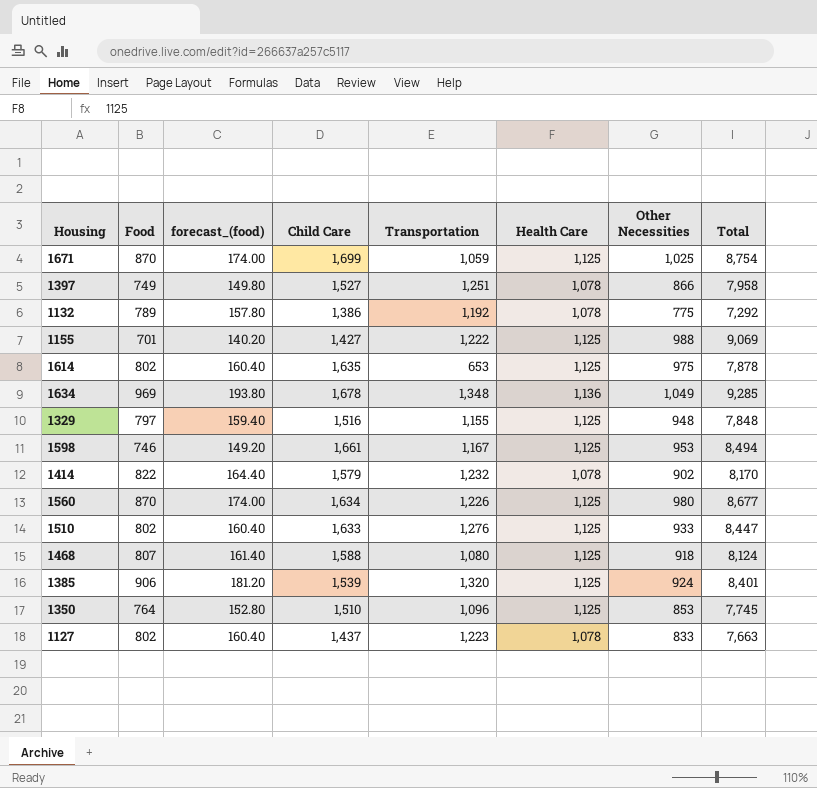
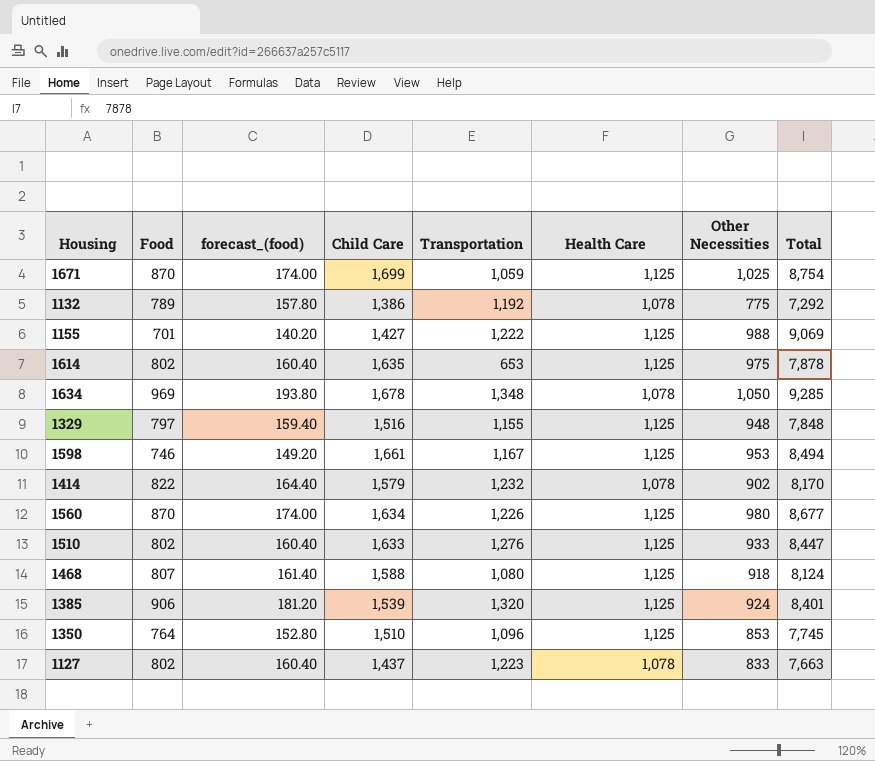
row 1397: 749 | 149.80 | 1,527 | 1,251 | 1,078 | 866 | 7,958 -> none
1634 | Health Care: 1,136 -> 1,078
1634 | Other Necessities: 1,049 -> 1,050

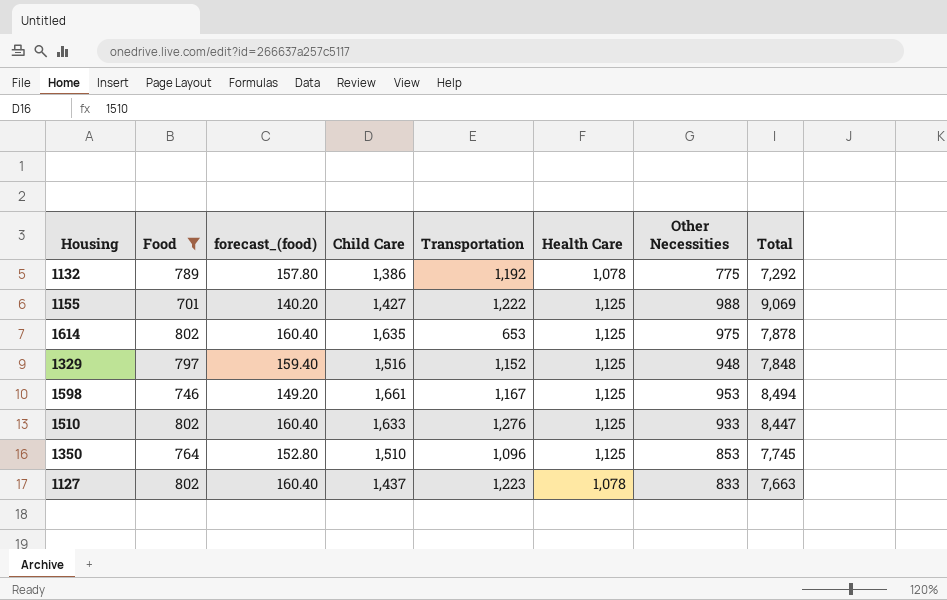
filter: none -> Food <= 802
1329 | Transportation: 1,155 -> 1,152

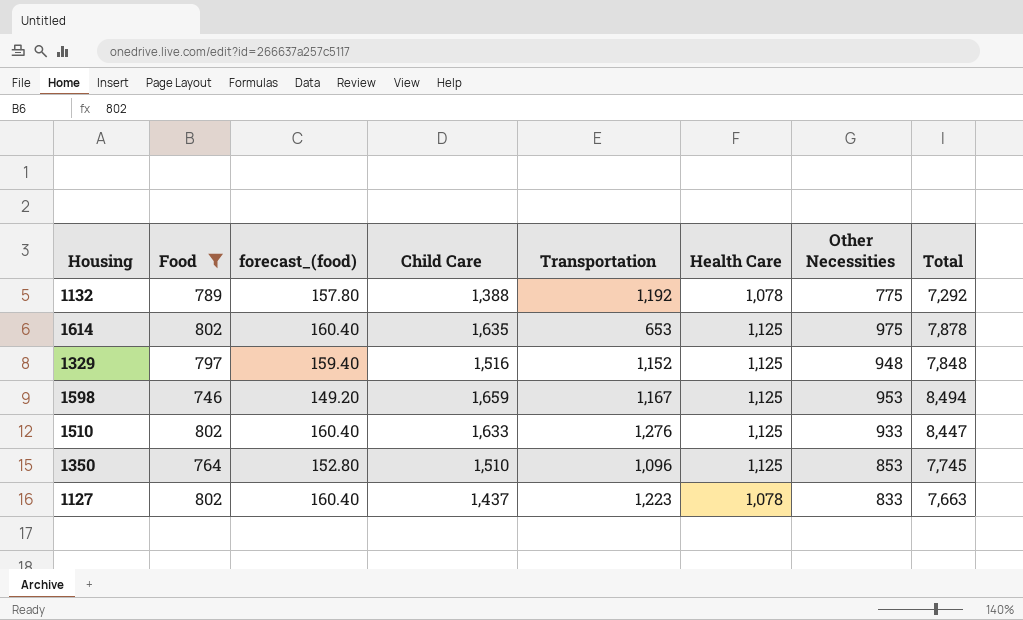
row 1155: 701 | 140.20 | 1,427 | 1,222 | 1,125 | 988 | 9,069 -> none
1132 | Child Care: 1,386 -> 1,388
1598 | Child Care: 1,661 -> 1,659

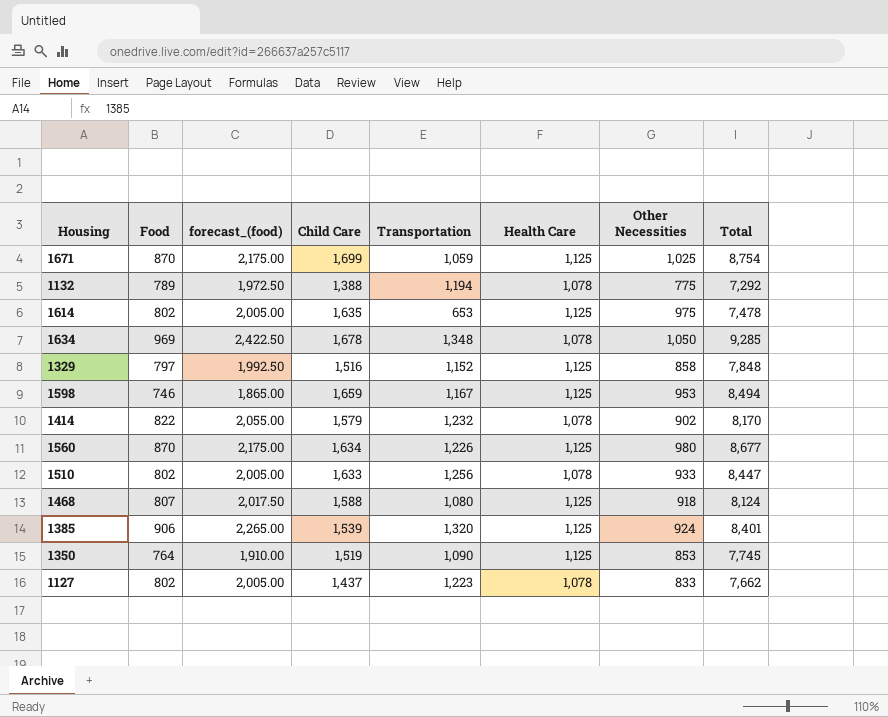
filter: Food <= 802 -> none
column forecast_(food) | formula: [Food] * 0.2 -> [Food] * 2.5
1132 | Transportation: 1,192 -> 1,194
1614 | Total: 7,878 -> 7,478
1329 | Other Necessities: 948 -> 858
1510 | Transportation: 1,276 -> 1,256
1510 | Health Care: 1,125 -> 1,078
1350 | Child Care: 1,510 -> 1,519
1350 | Transportation: 1,096 -> 1,090
1127 | Total: 7,663 -> 7,662

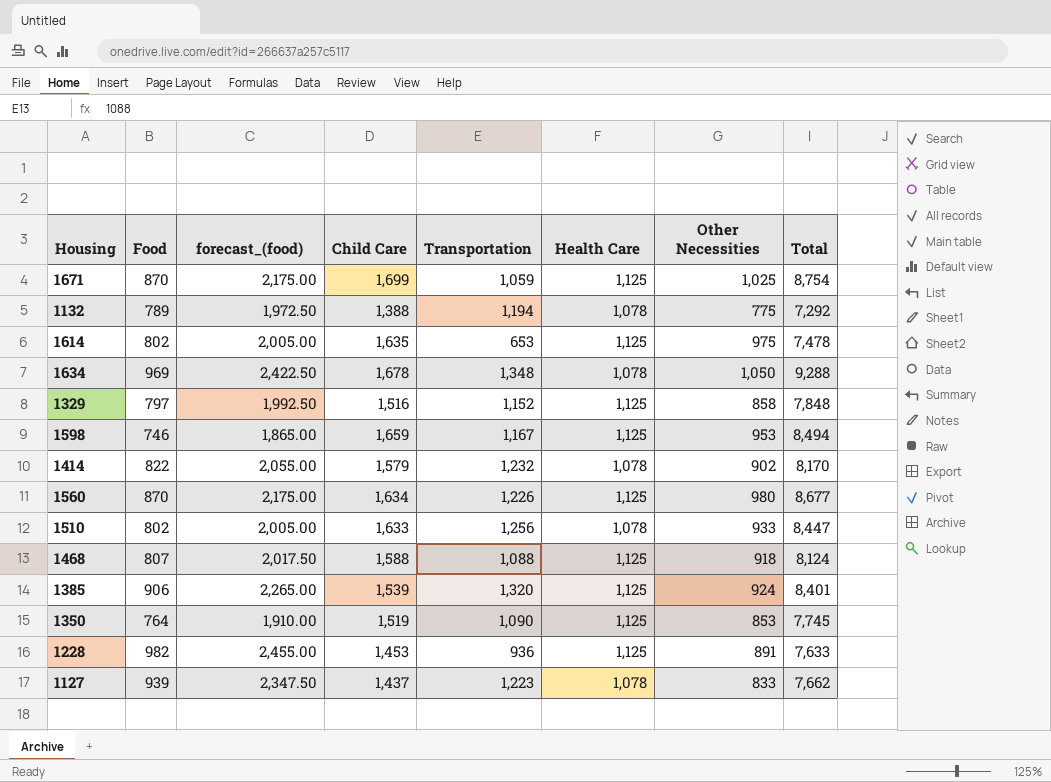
1634 | Total: 9,285 -> 9,288
1468 | Transportation: 1,080 -> 1,088
row 1228: none -> 982 | 2,455.00 | 1,453 | 936 | 1,125 | 891 | 7,633
1127 | Food: 802 -> 939
1127 | forecast_(food): 2,005.00 -> 2,347.50

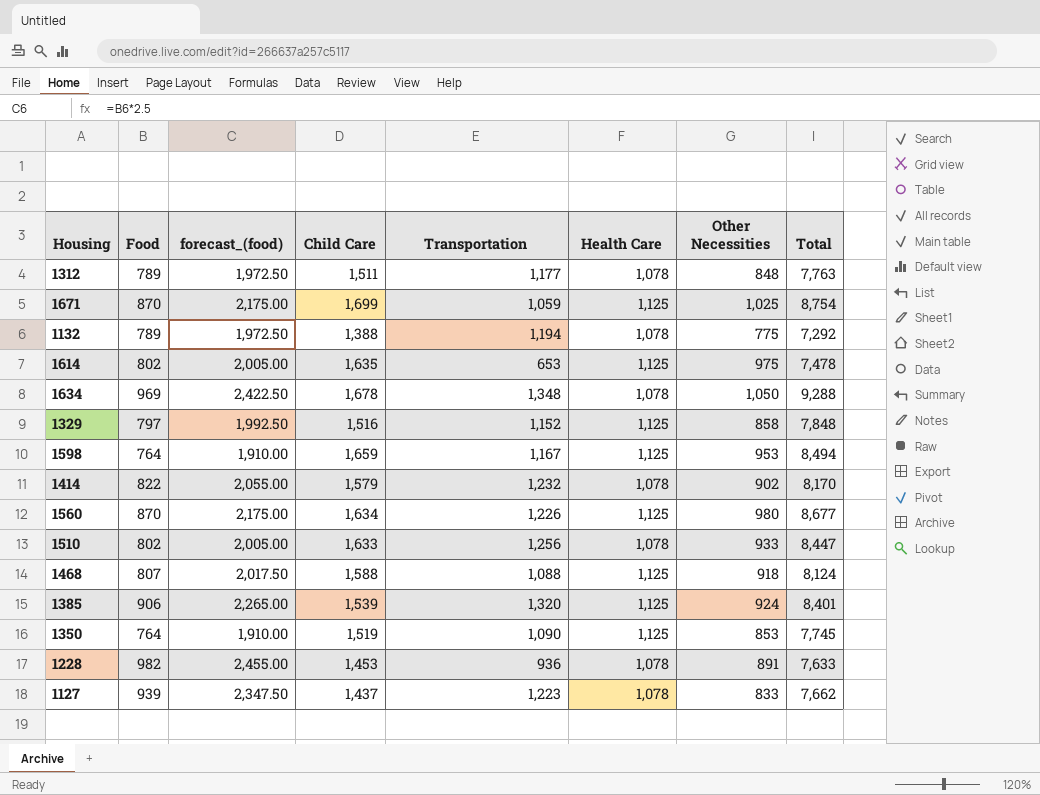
row 1312: none -> 789 | 1,972.50 | 1,511 | 1,177 | 1,078 | 848 | 7,763
1598 | Food: 746 -> 764
1598 | forecast_(food): 1,865.00 -> 1,910.00
1228 | Health Care: 1,125 -> 1,078

